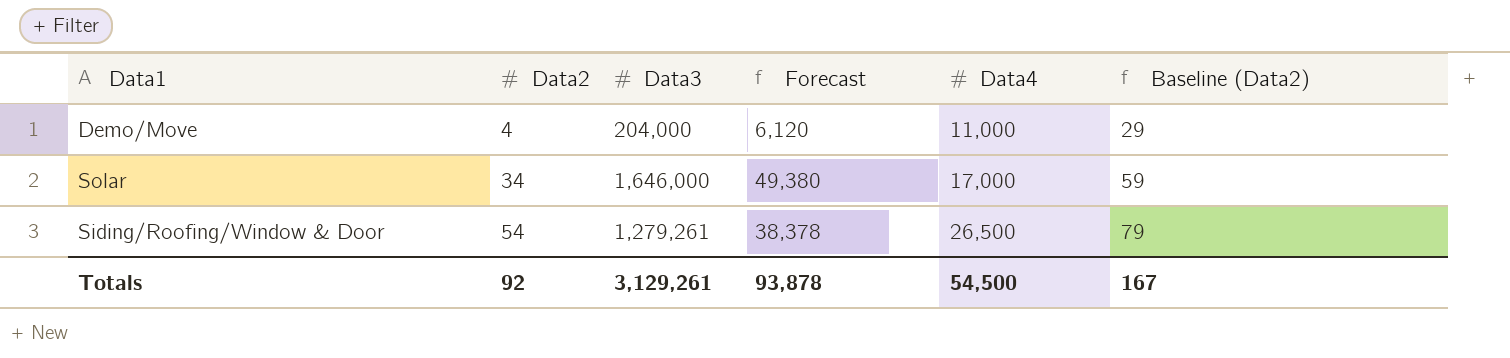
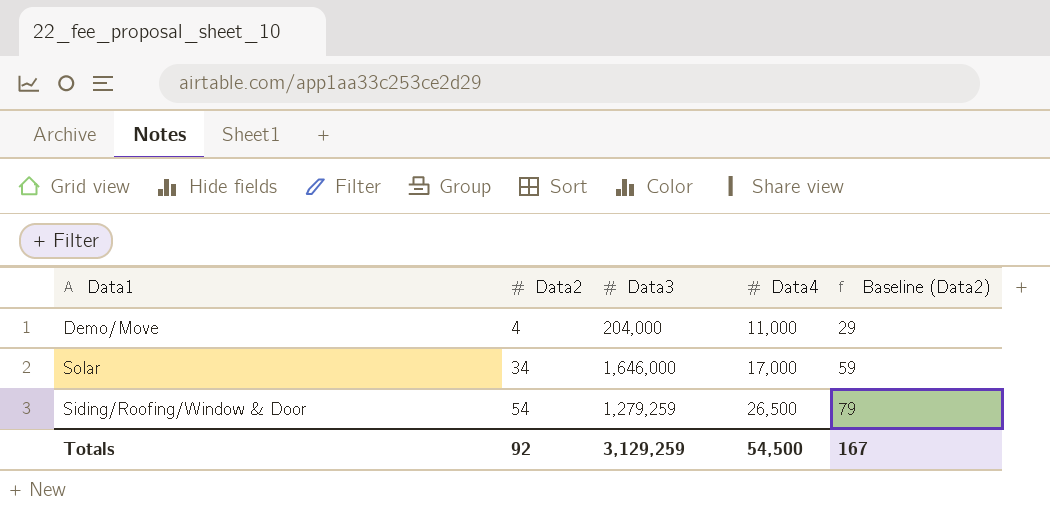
column Forecast | formula: [Data3] * 0.03 -> none
Siding/Roofing/Window & Door | Data3: 1,279,261 -> 1,279,259
Totals | Data3: 3,129,261 -> 3,129,259

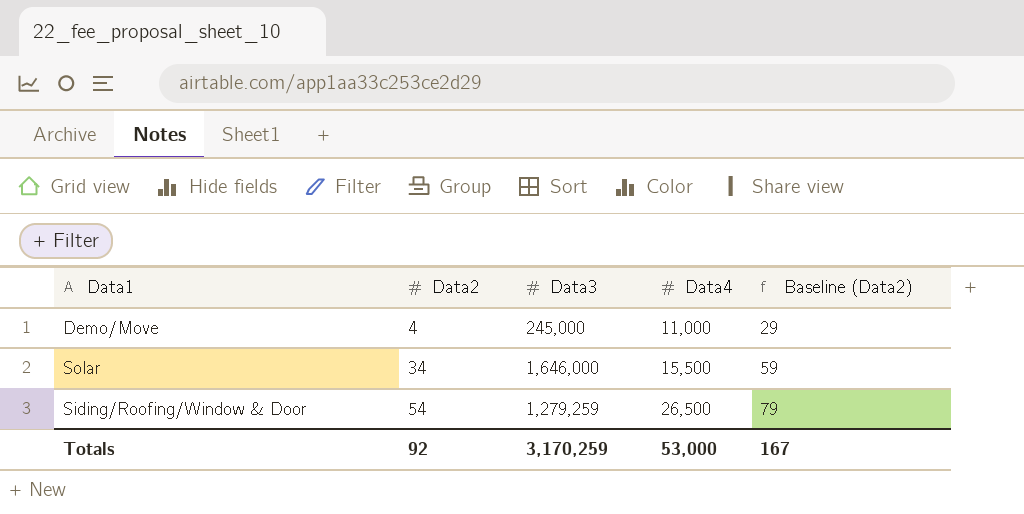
Demo/Move | Data3: 204,000 -> 245,000
Solar | Data4: 17,000 -> 15,500
Totals | Data3: 3,129,259 -> 3,170,259
Totals | Data4: 54,500 -> 53,000

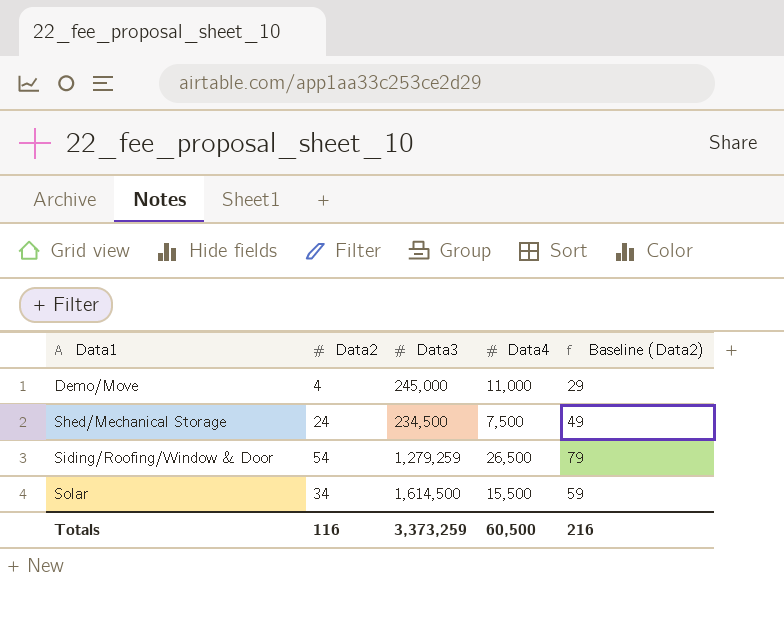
row order: Data2 ascending -> Data1 ascending
row Shed/Mechanical Storage: none -> 24 | 234,500 | 7,500 | 49
Solar | Data3: 1,646,000 -> 1,614,500
Totals | Data2: 92 -> 116
Totals | Data3: 3,170,259 -> 3,373,259
Totals | Data4: 53,000 -> 60,500
Totals | Baseline (Data2): 167 -> 216

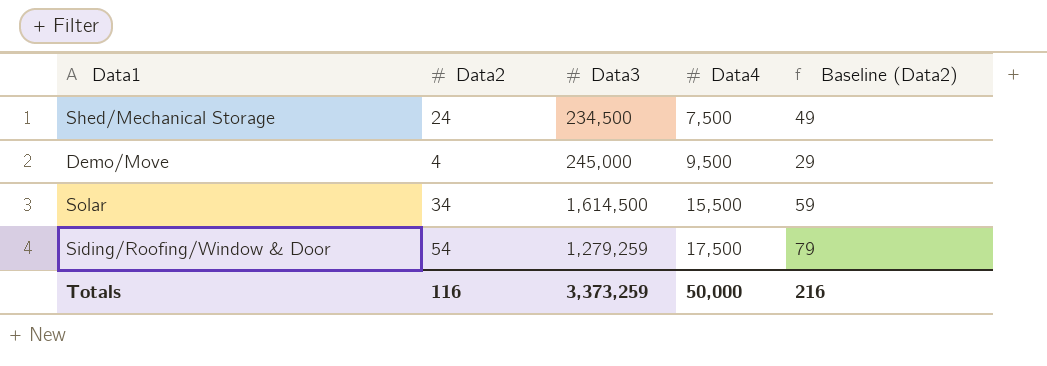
row order: Data1 ascending -> Data4 ascending
Demo/Move | Data4: 11,000 -> 9,500
Siding/Roofing/Window & Door | Data4: 26,500 -> 17,500
Totals | Data4: 60,500 -> 50,000

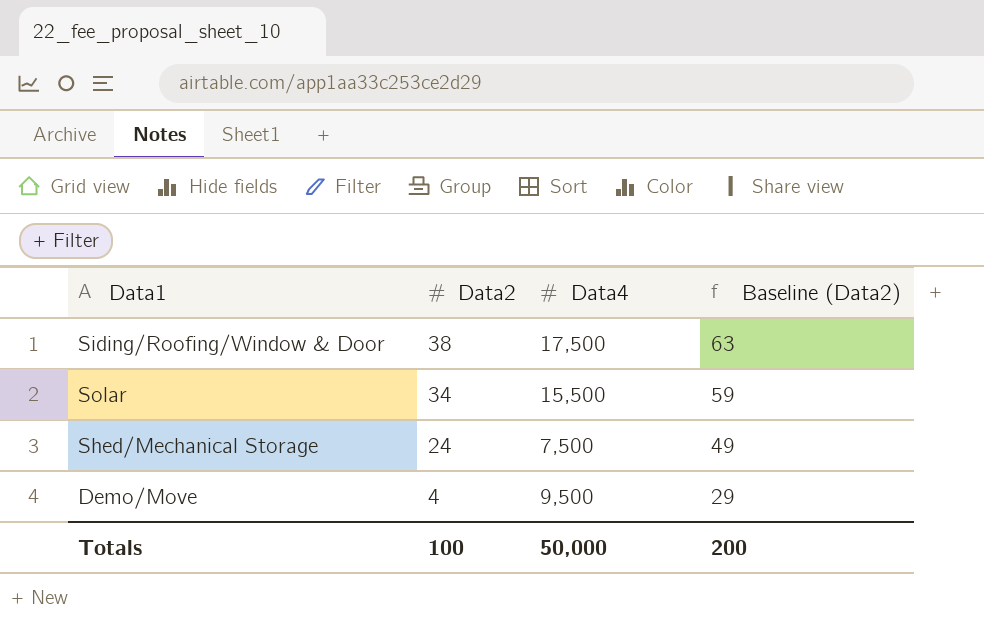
row order: Data4 ascending -> Data2 descending
column Data3 | position: 3 -> none
Siding/Roofing/Window & Door | Data2: 54 -> 38
Siding/Roofing/Window & Door | Baseline (Data2): 79 -> 63
Totals | Data2: 116 -> 100
Totals | Baseline (Data2): 216 -> 200

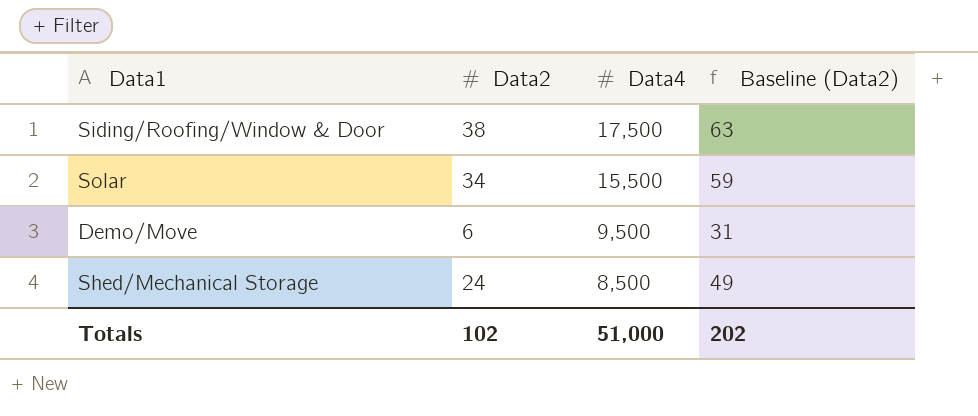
row order: Data2 descending -> Data4 descending
Demo/Move | Data2: 4 -> 6
Demo/Move | Baseline (Data2): 29 -> 31
Shed/Mechanical Storage | Data4: 7,500 -> 8,500
Totals | Data2: 100 -> 102
Totals | Data4: 50,000 -> 51,000
Totals | Baseline (Data2): 200 -> 202

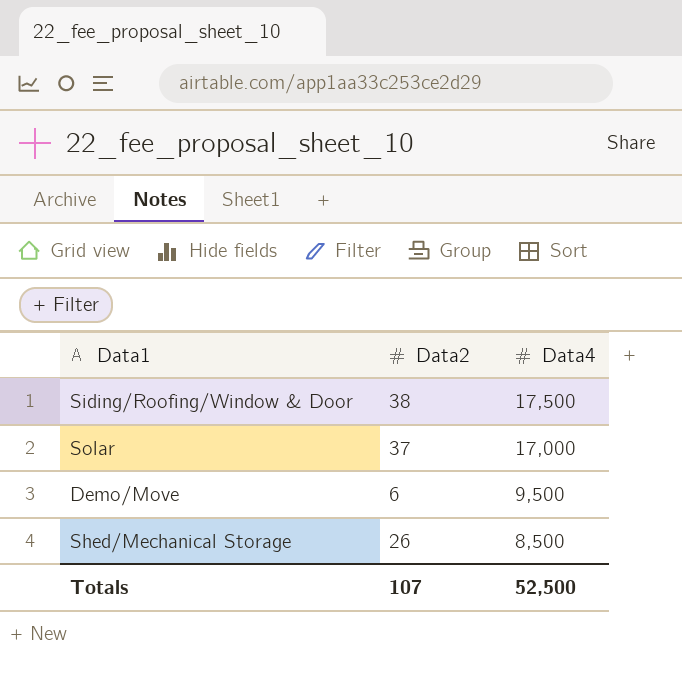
column Baseline (Data2) | formula: [Data2] + 25 -> none
Solar | Data2: 34 -> 37
Solar | Data4: 15,500 -> 17,000
Shed/Mechanical Storage | Data2: 24 -> 26
Totals | Data2: 102 -> 107
Totals | Data4: 51,000 -> 52,500

